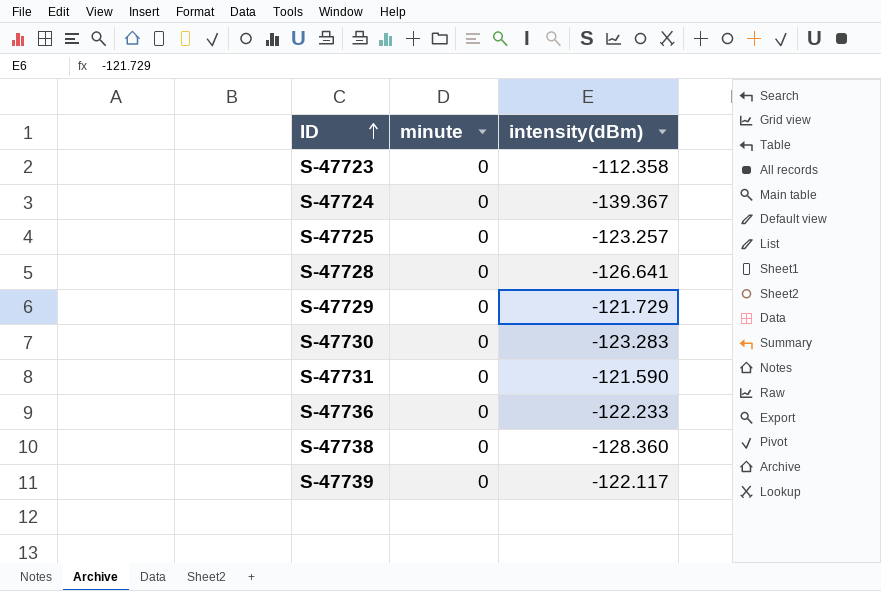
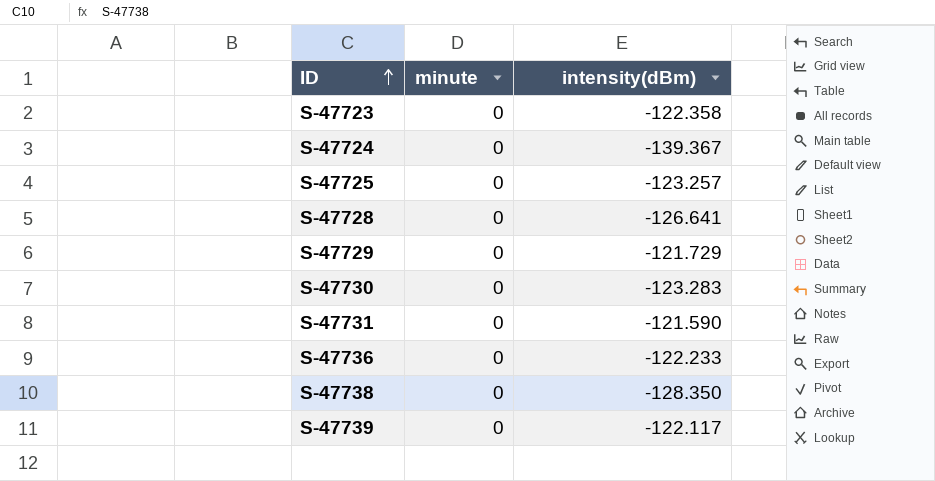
S-47723 | intensity(dBm): -112.358 -> -122.358
S-47738 | intensity(dBm): -128.360 -> -128.350

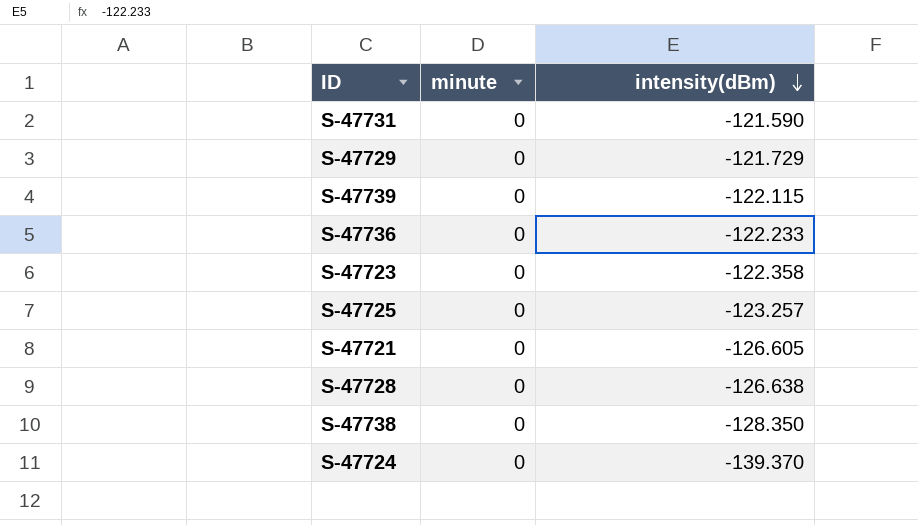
row order: ID ascending -> intensity(dBm) descending
row S-47730: 0 | -123.283 -> none
S-47739 | intensity(dBm): -122.117 -> -122.115
row S-47721: none -> 0 | -126.605
S-47728 | intensity(dBm): -126.641 -> -126.638
S-47724 | intensity(dBm): -139.367 -> -139.370

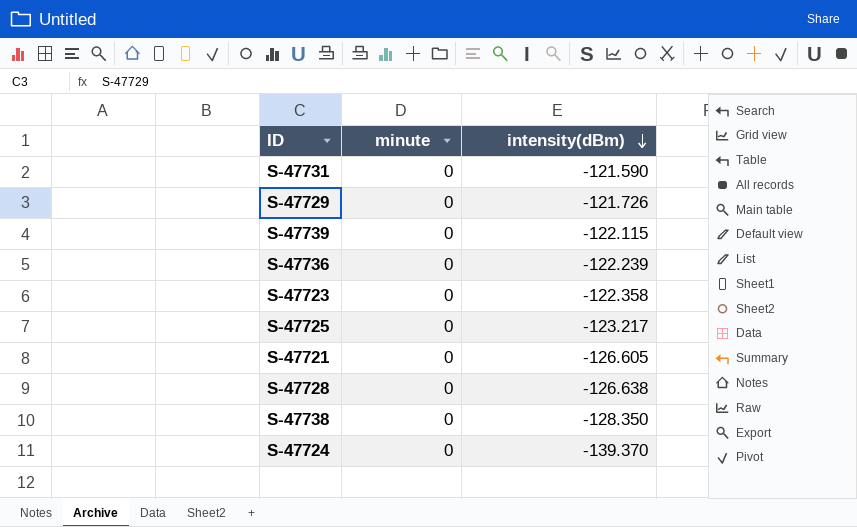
S-47729 | intensity(dBm): -121.729 -> -121.726
S-47736 | intensity(dBm): -122.233 -> -122.239
S-47725 | intensity(dBm): -123.257 -> -123.217

